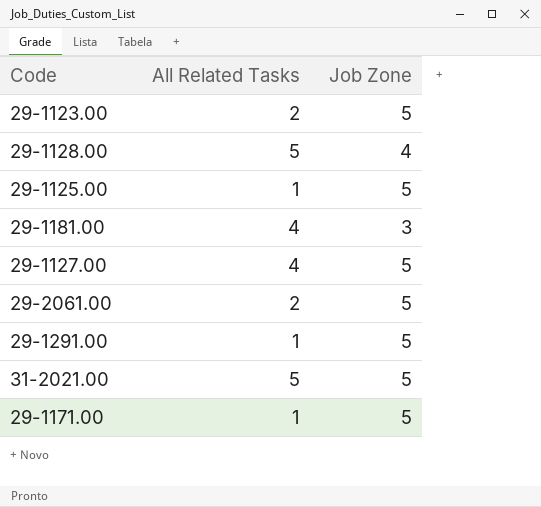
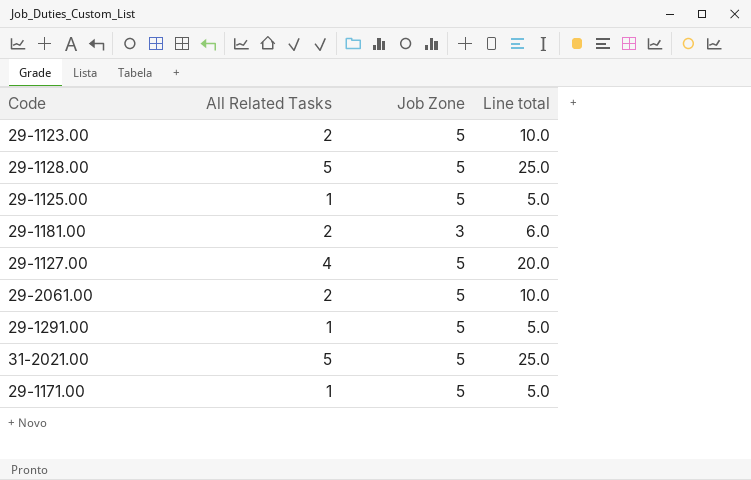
column Line total | formula: none -> [All Related Tasks] * [Job Zone]
29-1128.00 | Job Zone: 4 -> 5
29-1181.00 | All Related Tasks: 4 -> 2

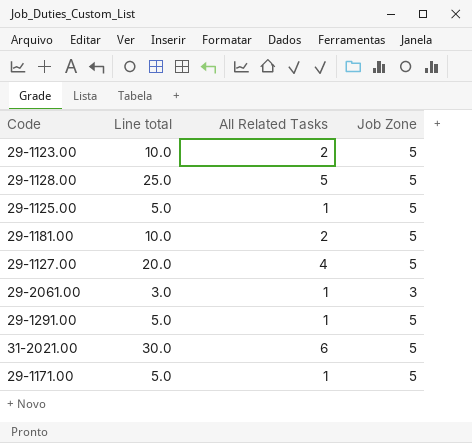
column Line total | position: 4 -> 2
29-1181.00 | Line total: 6.0 -> 10.0
29-1181.00 | Job Zone: 3 -> 5
29-2061.00 | Line total: 10.0 -> 3.0
29-2061.00 | All Related Tasks: 2 -> 1
29-2061.00 | Job Zone: 5 -> 3
31-2021.00 | Line total: 25.0 -> 30.0
31-2021.00 | All Related Tasks: 5 -> 6

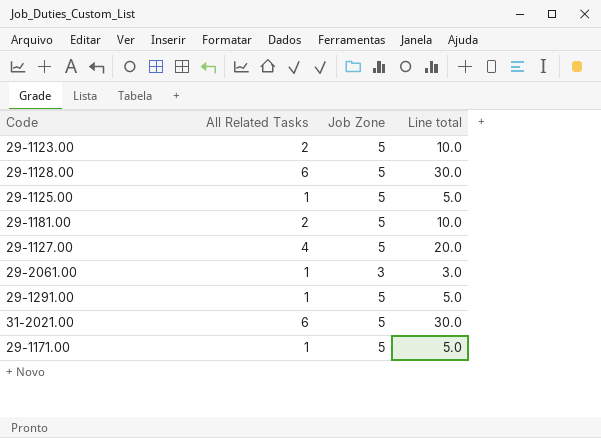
column Line total | position: 2 -> 4
29-1128.00 | All Related Tasks: 5 -> 6
29-1128.00 | Line total: 25.0 -> 30.0

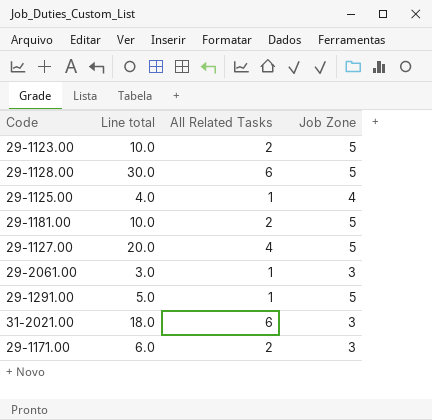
column Line total | position: 4 -> 2
29-1125.00 | Line total: 5.0 -> 4.0
29-1125.00 | Job Zone: 5 -> 4
31-2021.00 | Line total: 30.0 -> 18.0
31-2021.00 | Job Zone: 5 -> 3
29-1171.00 | Line total: 5.0 -> 6.0
29-1171.00 | All Related Tasks: 1 -> 2
29-1171.00 | Job Zone: 5 -> 3

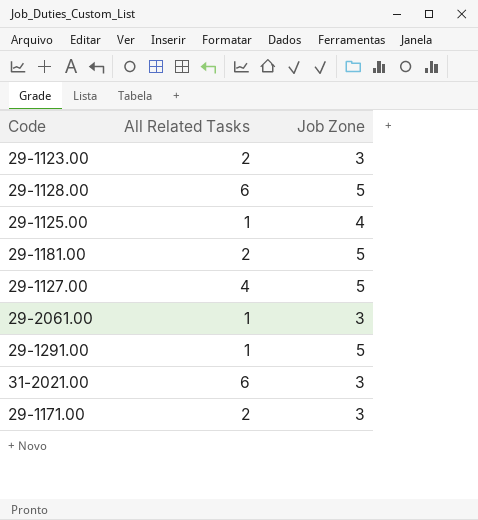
column Line total | formula: [All Related Tasks] * [Job Zone] -> none
29-1123.00 | Job Zone: 5 -> 3

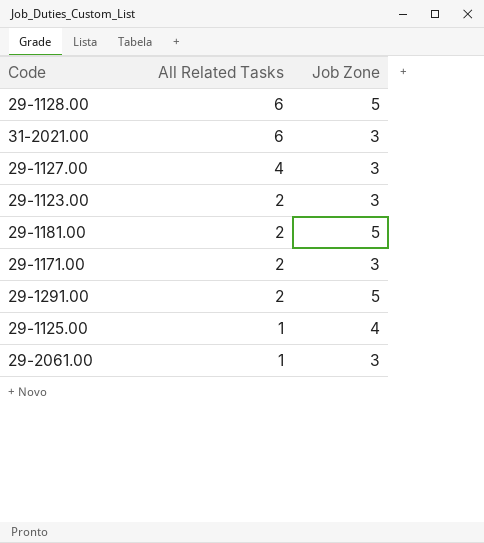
row order: none -> All Related Tasks descending
29-1127.00 | Job Zone: 5 -> 3
29-1291.00 | All Related Tasks: 1 -> 2

